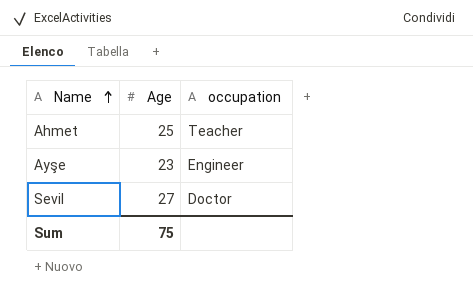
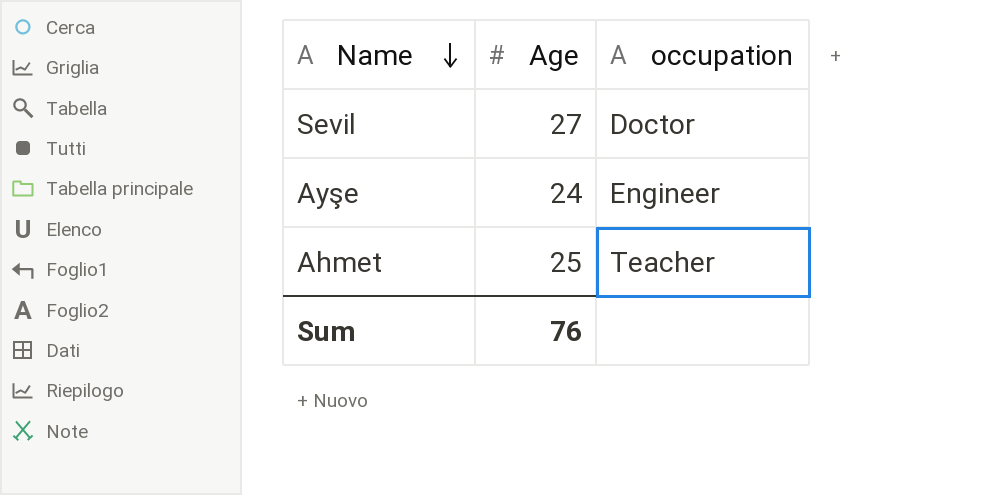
row order: Name ascending -> Name descending
Ayşe | Age: 23 -> 24
Sum | Age: 75 -> 76

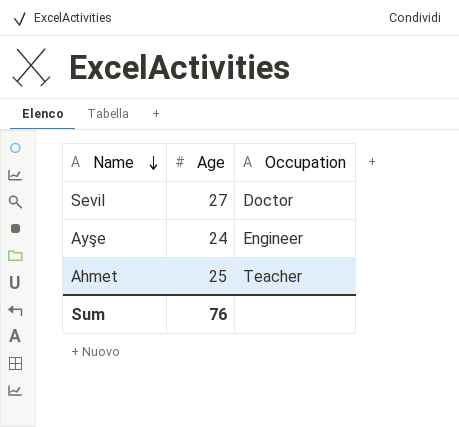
column name: occupation -> Occupation

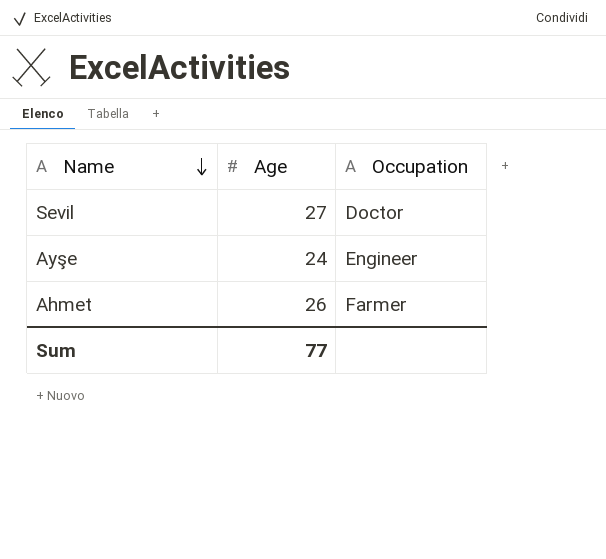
Ahmet | Age: 25 -> 26
Ahmet | Occupation: Teacher -> Farmer
Sum | Age: 76 -> 77

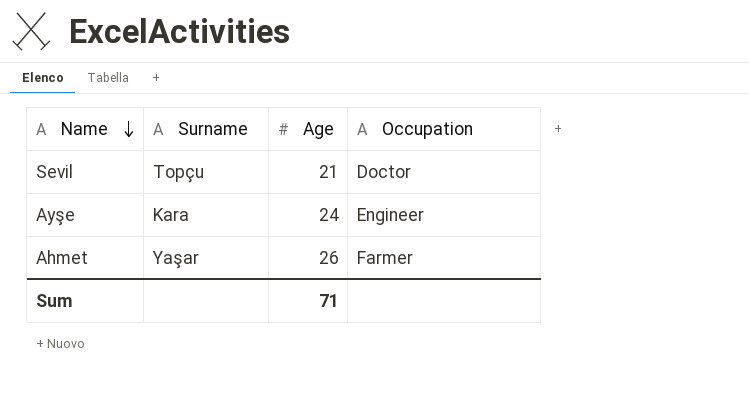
column Surname | position: none -> 2
Sevil | Age: 27 -> 21
Sum | Age: 77 -> 71

